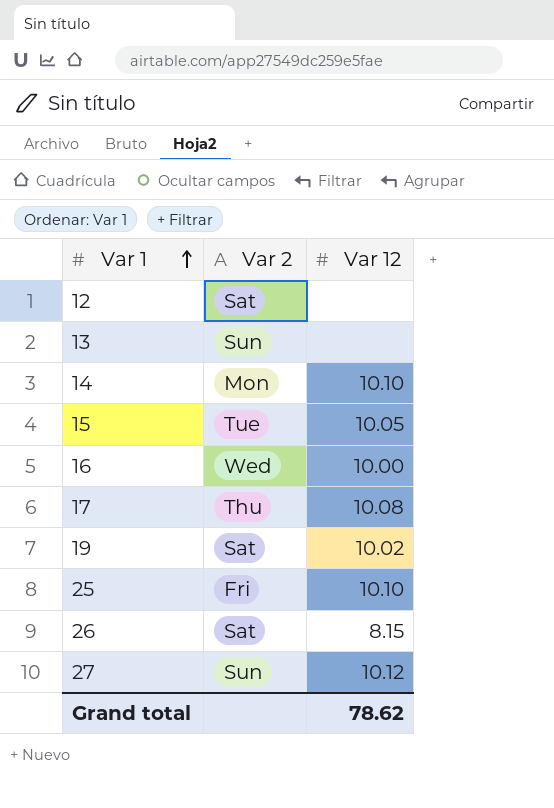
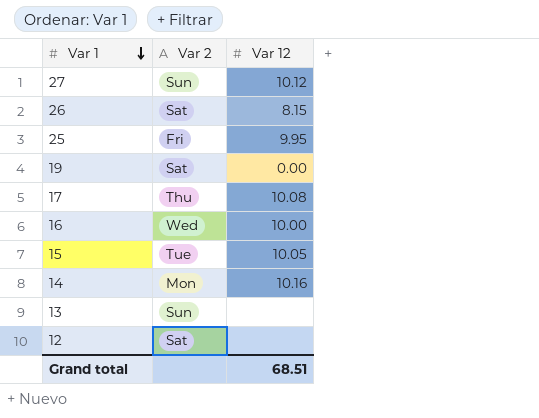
row order: Var 1 ascending -> Var 1 descending
25 | Var 12: 10.10 -> 9.95
19 | Var 12: 10.02 -> 0.00
14 | Var 12: 10.10 -> 10.16
Grand total | Var 12: 78.62 -> 68.51

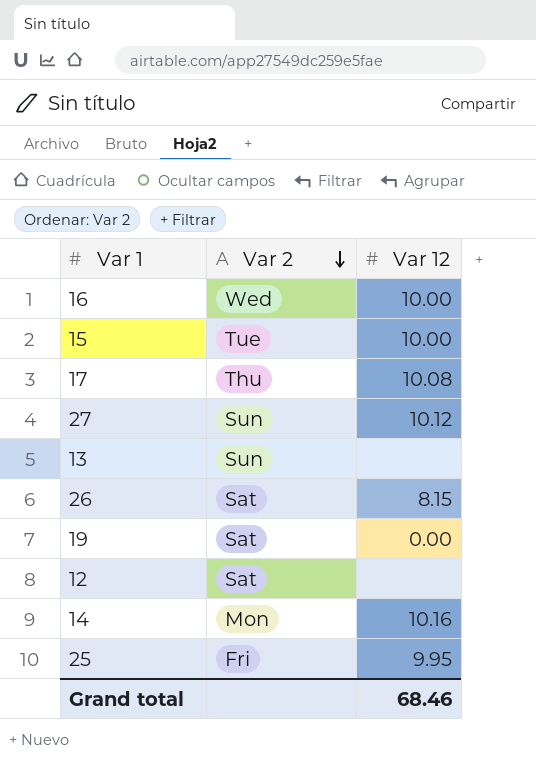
row order: Var 1 descending -> Var 2 descending
15 | Var 12: 10.05 -> 10.00
Grand total | Var 12: 68.51 -> 68.46

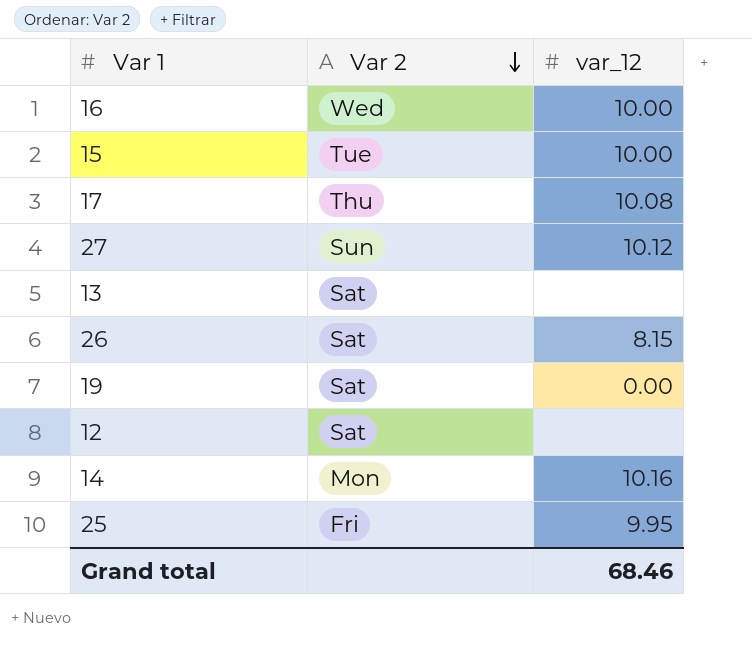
column name: Var 12 -> var_12
13 | Var 2: Sun -> Sat

